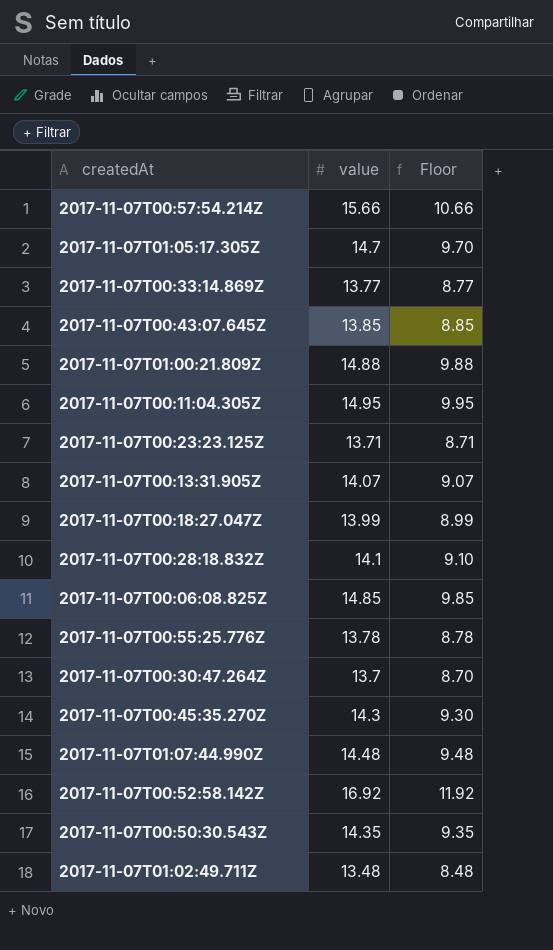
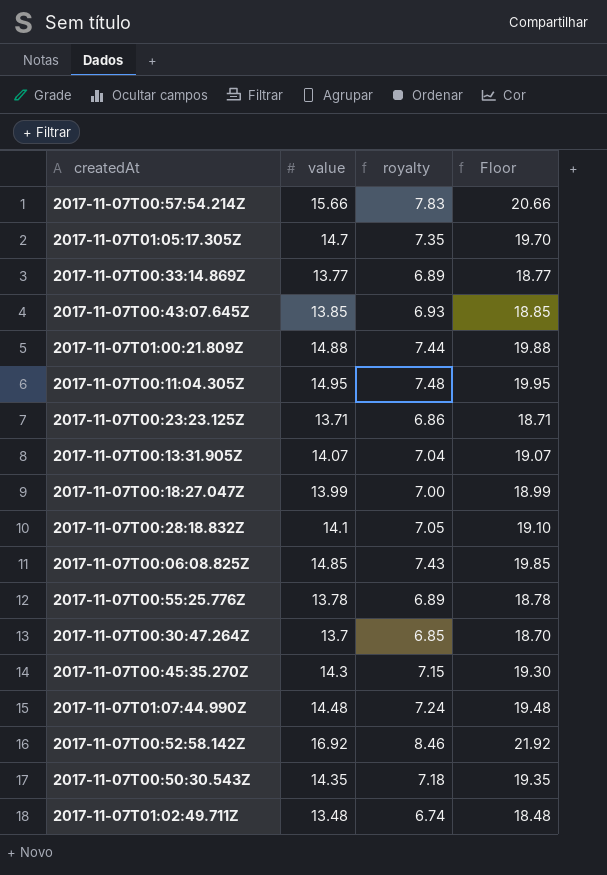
column royalty | formula: none -> [value] * 0.5
column Floor | formula: [value] - 5 -> [value] + 5

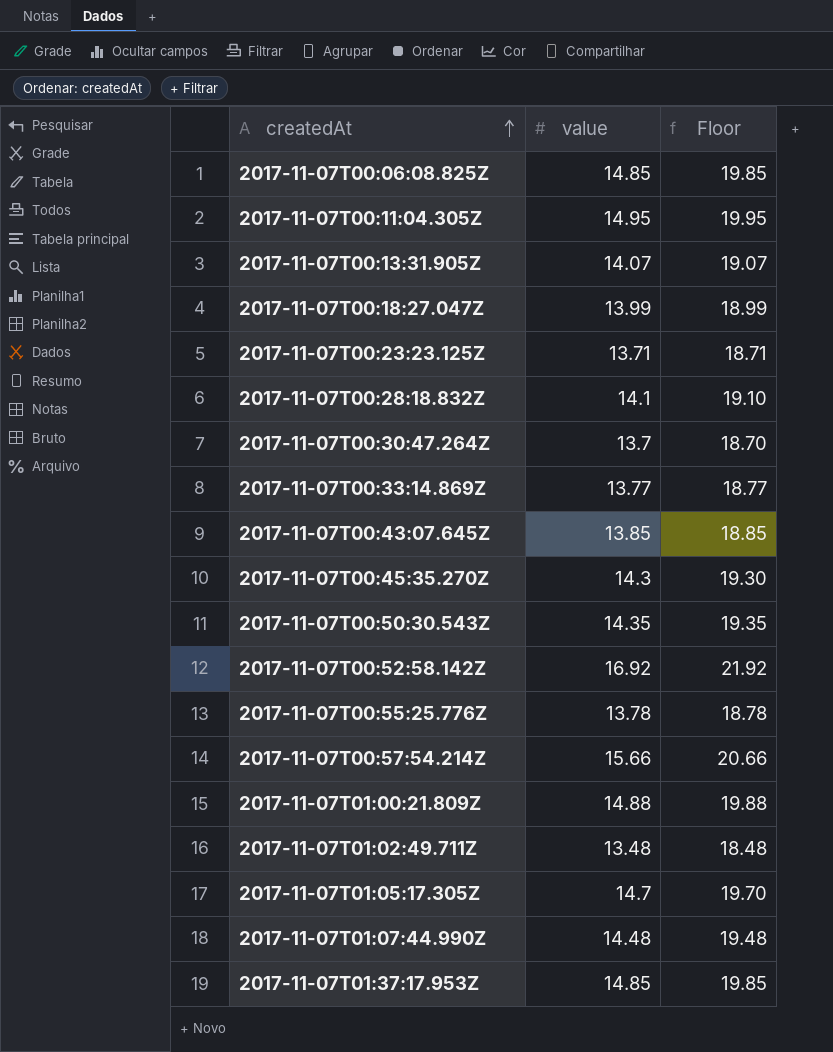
row order: none -> createdAt ascending
column royalty | formula: [value] * 0.5 -> none
row 2017-11-07T01:37:17.953Z: none -> 14.85 | 19.85

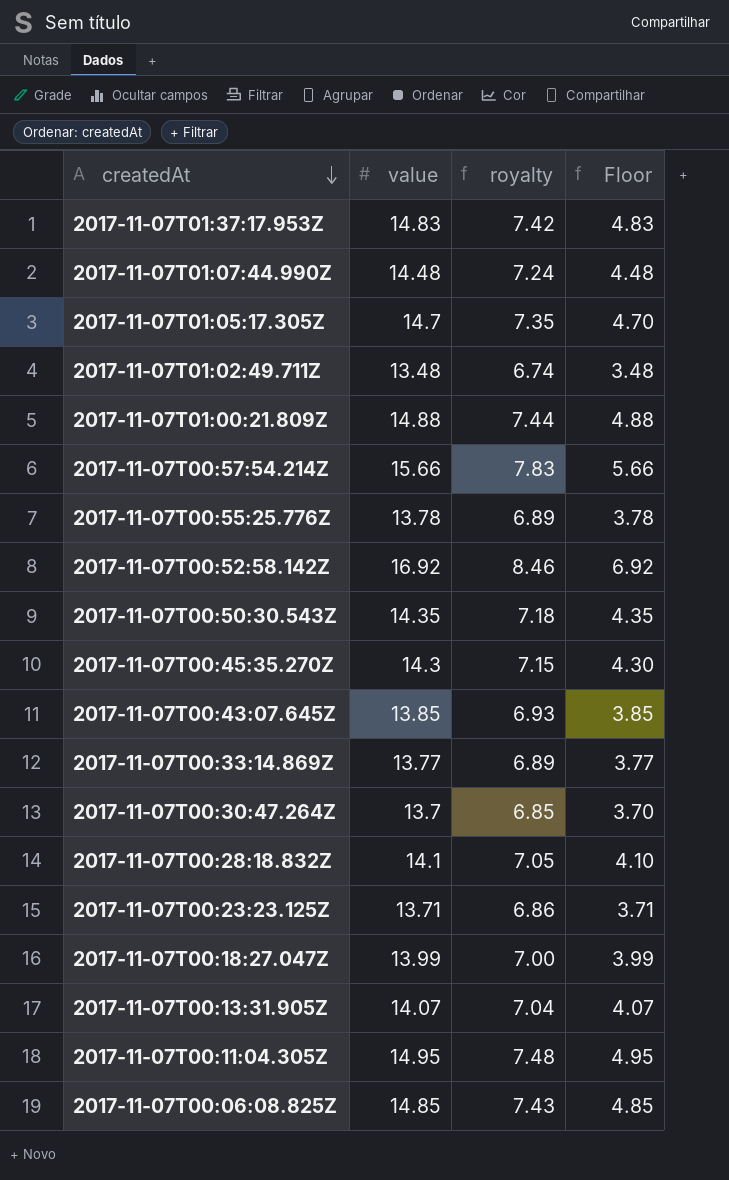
row order: createdAt ascending -> createdAt descending
column royalty | formula: none -> [value] * 0.5
column Floor | formula: [value] + 5 -> [value] - 10
2017-11-07T01:37:17.953Z | value: 14.85 -> 14.83

